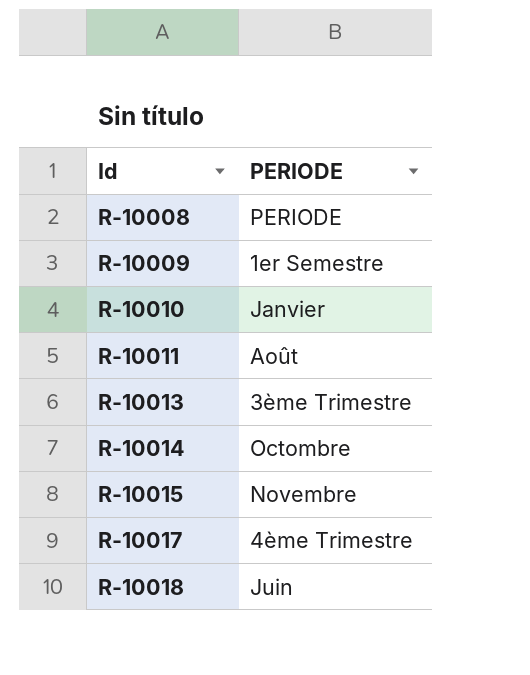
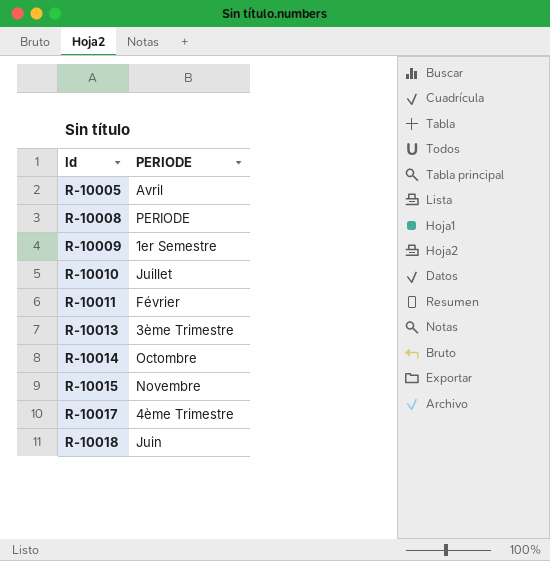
row R-10005: none -> Avril
R-10010 | PERIODE: Janvier -> Juillet
R-10011 | PERIODE: Août -> Février

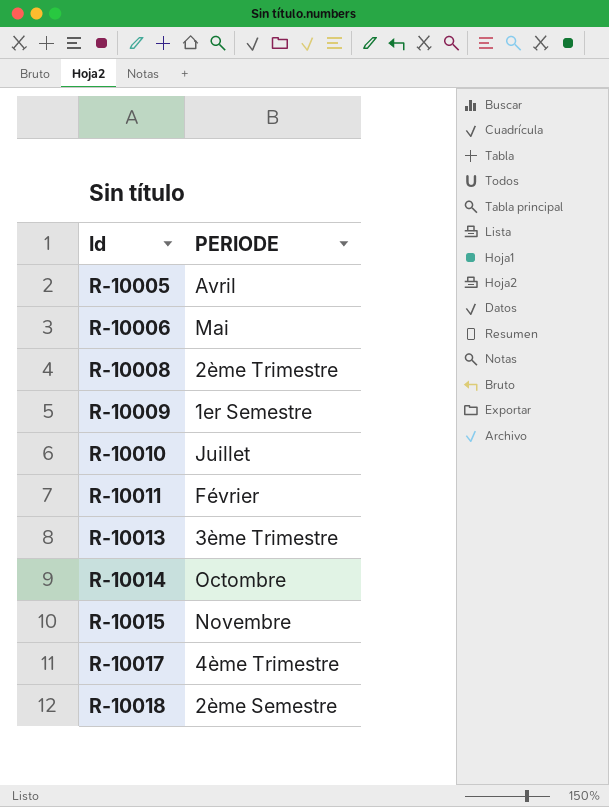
row R-10006: none -> Mai
R-10008 | PERIODE: PERIODE -> 2ème Trimestre
R-10018 | PERIODE: Juin -> 2ème Semestre

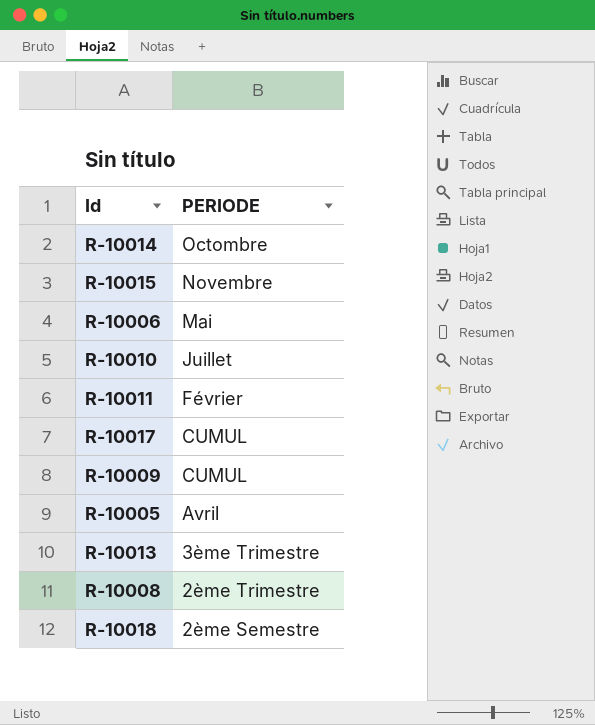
row order: Id ascending -> PERIODE descending
R-10017 | PERIODE: 4ème Trimestre -> CUMUL
R-10009 | PERIODE: 1er Semestre -> CUMUL

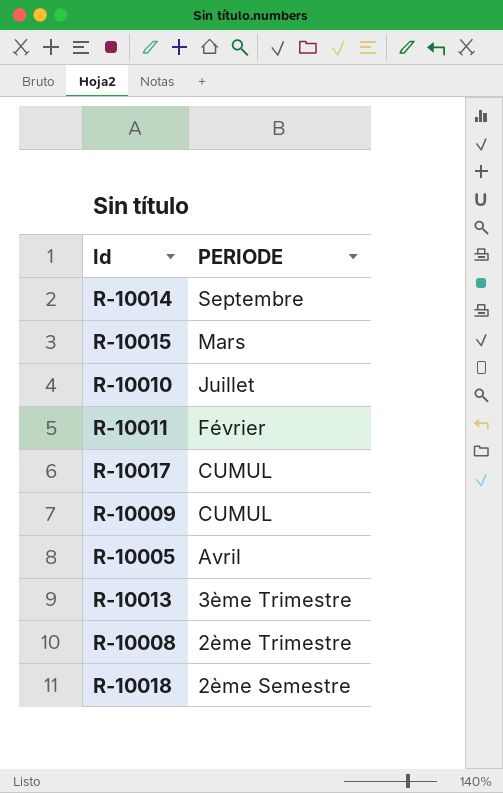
row R-10006: Mai -> none
R-10014 | PERIODE: Octombre -> Septembre
R-10015 | PERIODE: Novembre -> Mars

